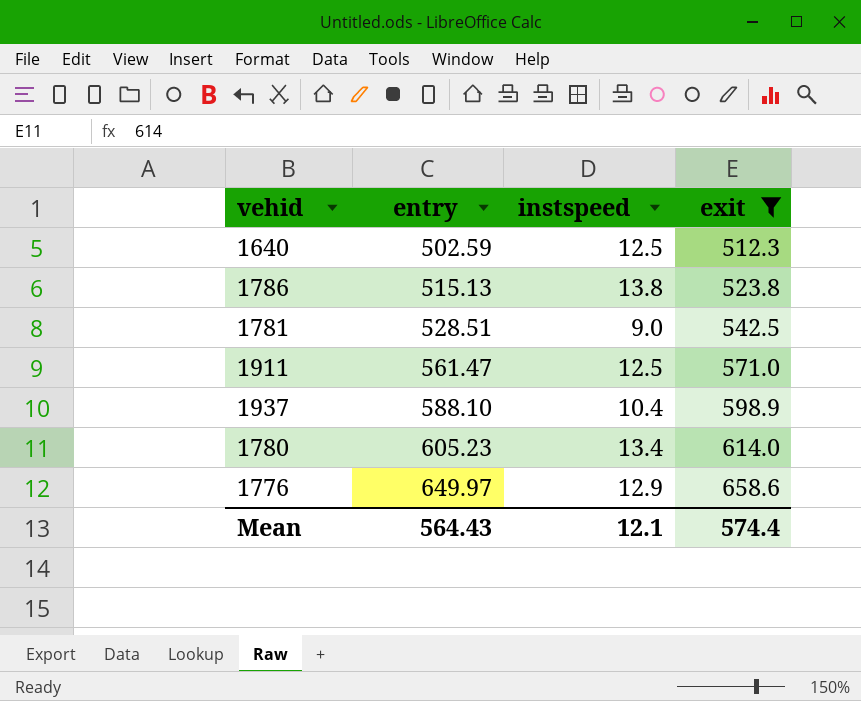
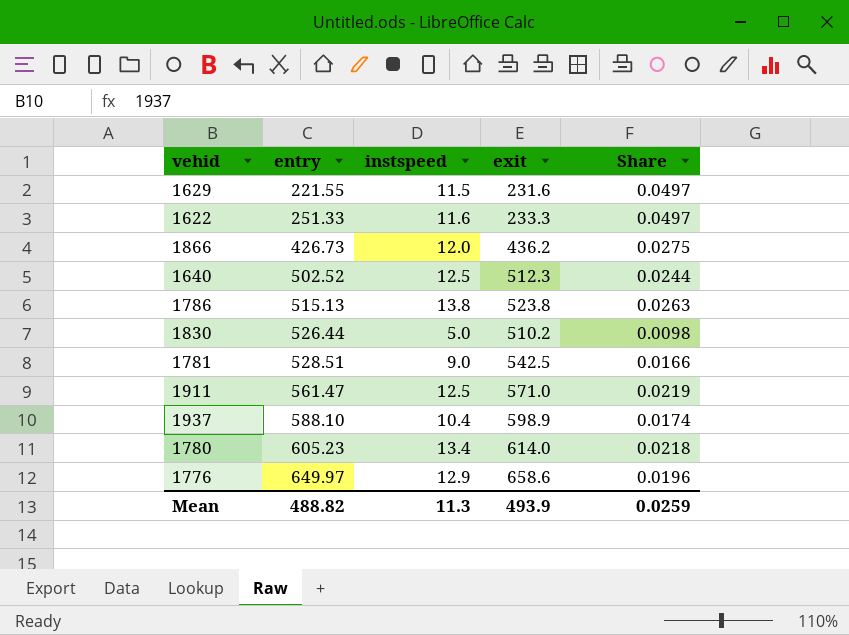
filter: exit >= 512.3 -> none
column Share | formula: none -> [instspeed] / [exit]
1640 | entry: 502.59 -> 502.52
Mean | entry: 564.43 -> 488.82
Mean | instspeed: 12.1 -> 11.3
Mean | exit: 574.4 -> 493.9

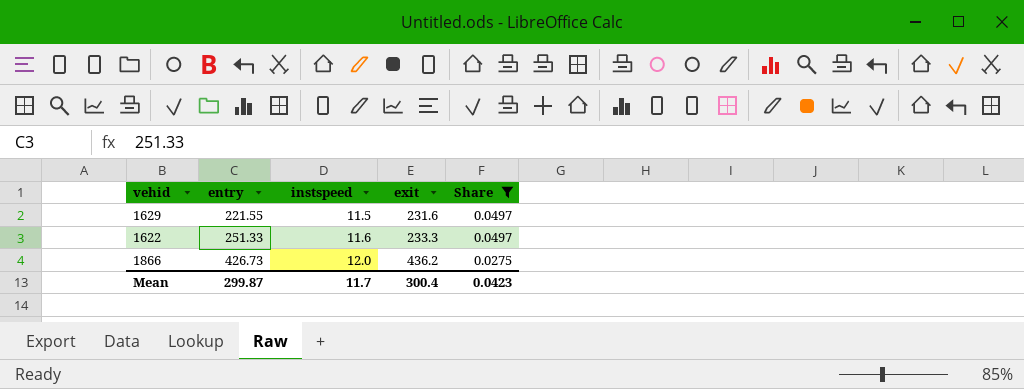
filter: none -> Share >= 0.0275
Mean | entry: 488.82 -> 299.87
Mean | instspeed: 11.3 -> 11.7
Mean | exit: 493.9 -> 300.4
Mean | Share: 0.0259 -> 0.0423

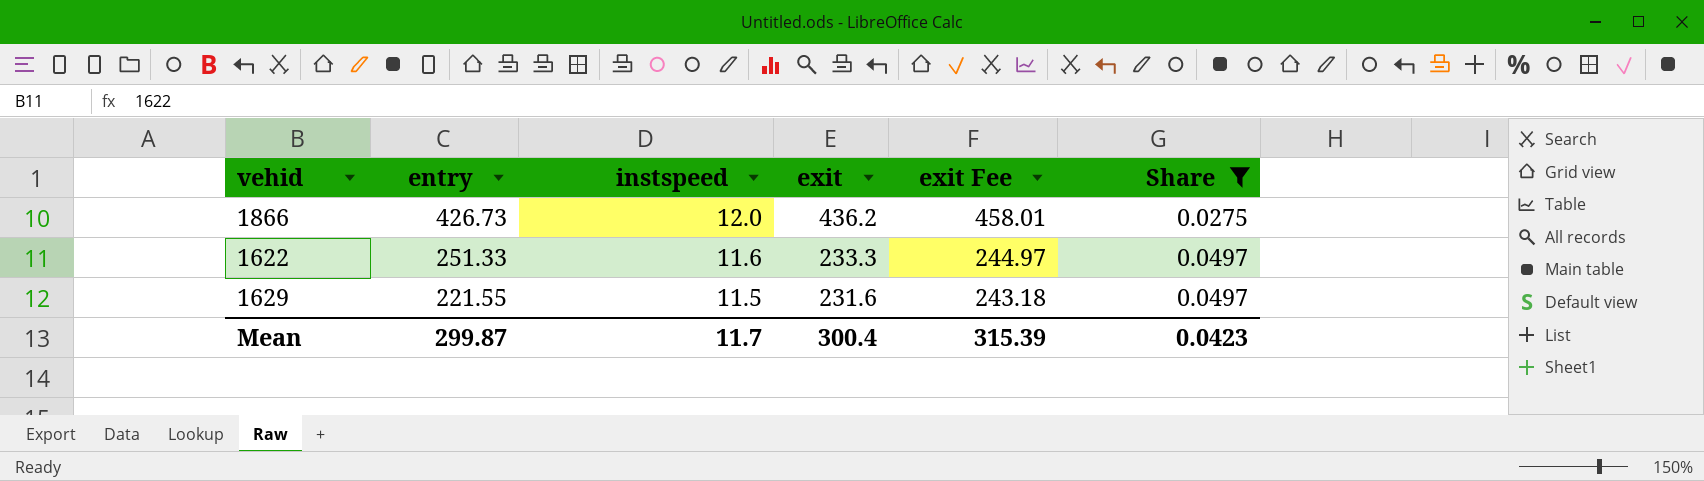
row order: entry ascending -> entry descending
column exit Fee | formula: none -> [exit] * 1.05

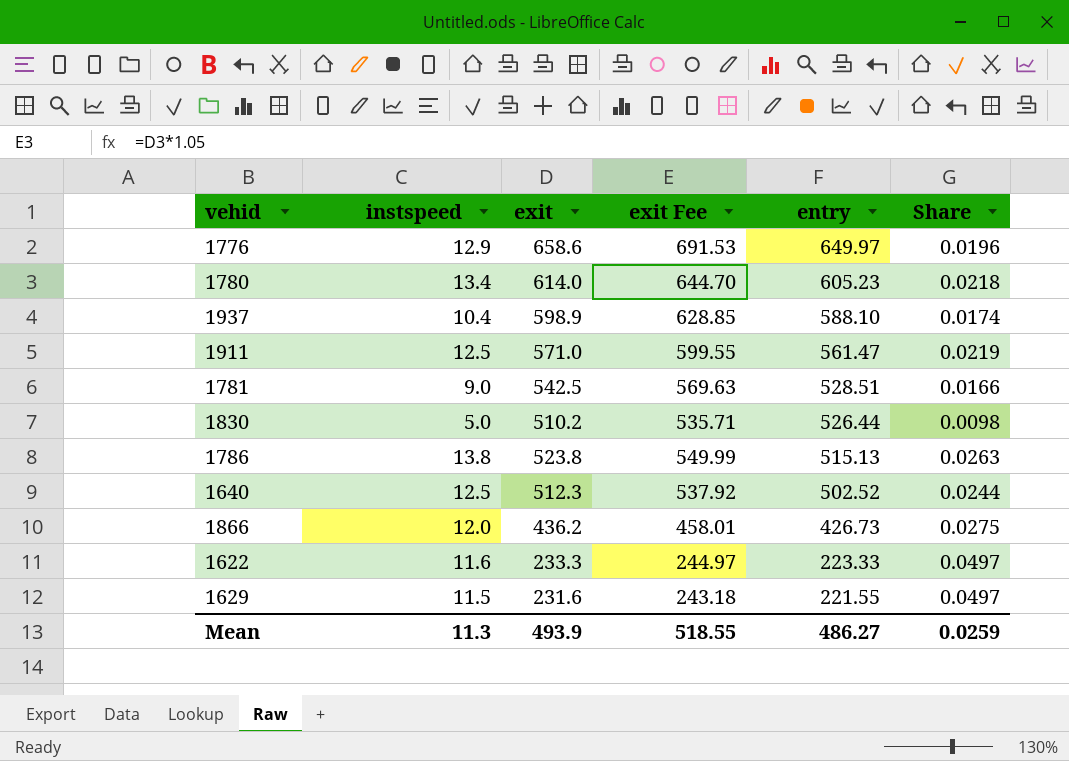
filter: Share >= 0.0275 -> none
column entry | position: 2 -> 5
1622 | entry: 251.33 -> 223.33
Mean | instspeed: 11.7 -> 11.3
Mean | exit: 300.4 -> 493.9
Mean | exit Fee: 315.39 -> 518.55
Mean | entry: 299.87 -> 486.27
Mean | Share: 0.0423 -> 0.0259

